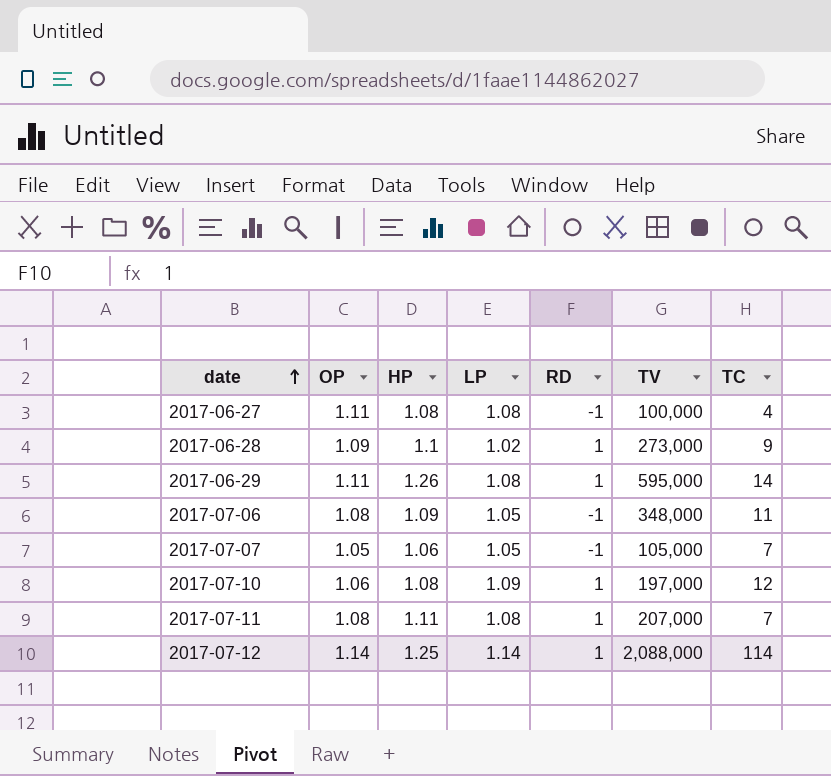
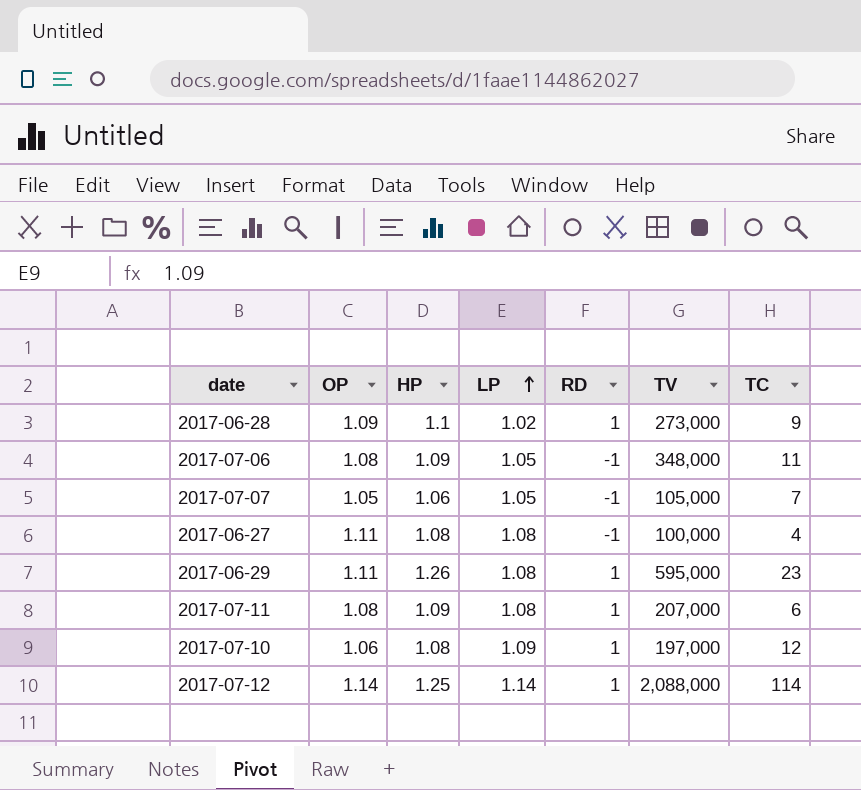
row order: date ascending -> LP ascending
2017-06-29 | TC: 14 -> 23
2017-07-11 | HP: 1.11 -> 1.09
2017-07-11 | TC: 7 -> 6

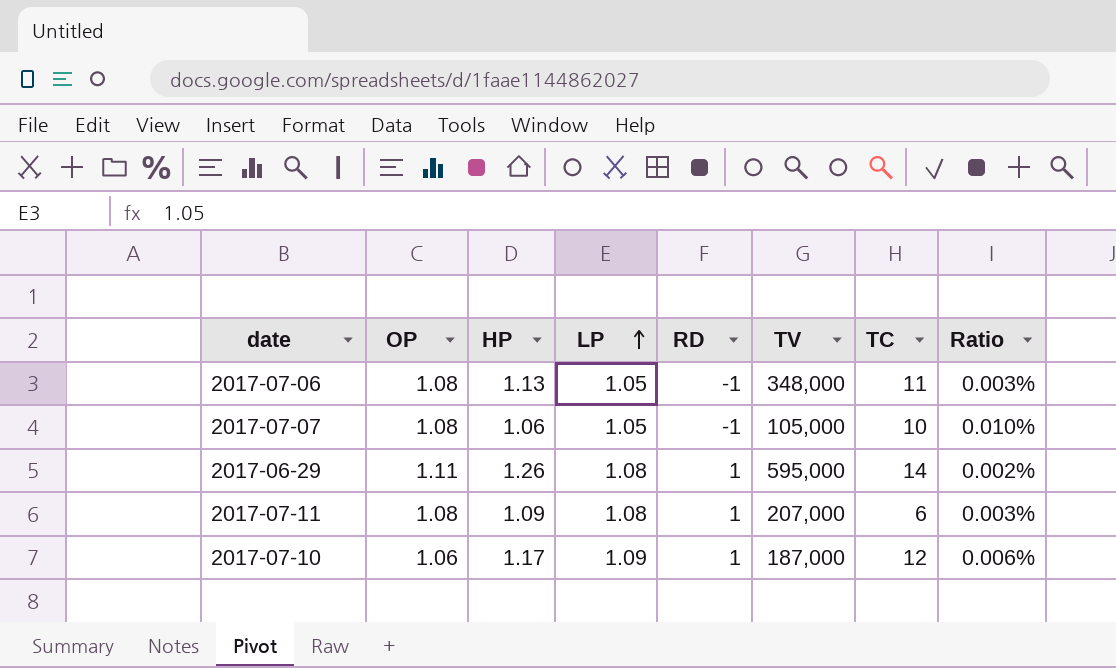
column Ratio | formula: none -> [TC] / [TV]
row 2017-06-28: 1.09 | 1.1 | 1.02 | 1 | 273,000 | 9 -> none
row 2017-06-27: 1.11 | 1.08 | 1.08 | -1 | 100,000 | 4 -> none
row 2017-07-12: 1.14 | 1.25 | 1.14 | 1 | 2,088,000 | 114 -> none
2017-07-06 | HP: 1.09 -> 1.13
2017-07-07 | OP: 1.05 -> 1.08
2017-07-07 | TC: 7 -> 10
2017-06-29 | TC: 23 -> 14
2017-07-10 | HP: 1.08 -> 1.17
2017-07-10 | TV: 197,000 -> 187,000

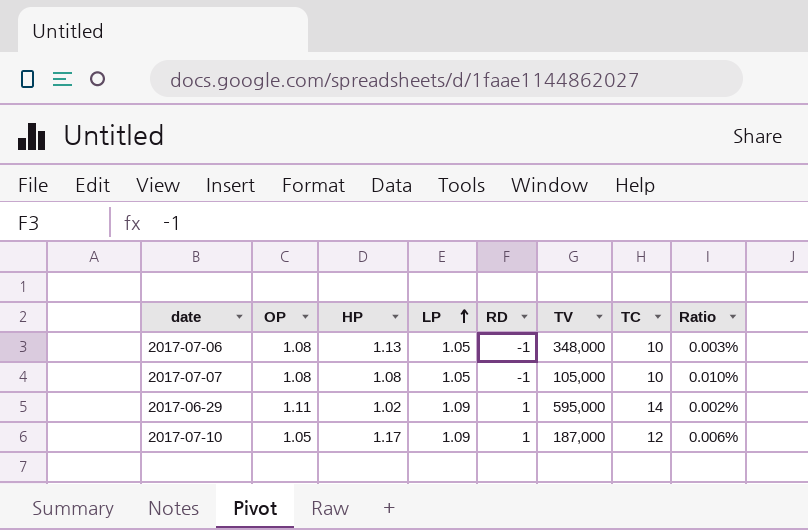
row 2017-07-11: 1.08 | 1.09 | 1.08 | 1 | 207,000 | 6 | 0.003% -> none
2017-07-06 | TC: 11 -> 10
2017-07-07 | HP: 1.06 -> 1.08
2017-06-29 | HP: 1.26 -> 1.02
2017-06-29 | LP: 1.08 -> 1.09
2017-07-10 | OP: 1.06 -> 1.05

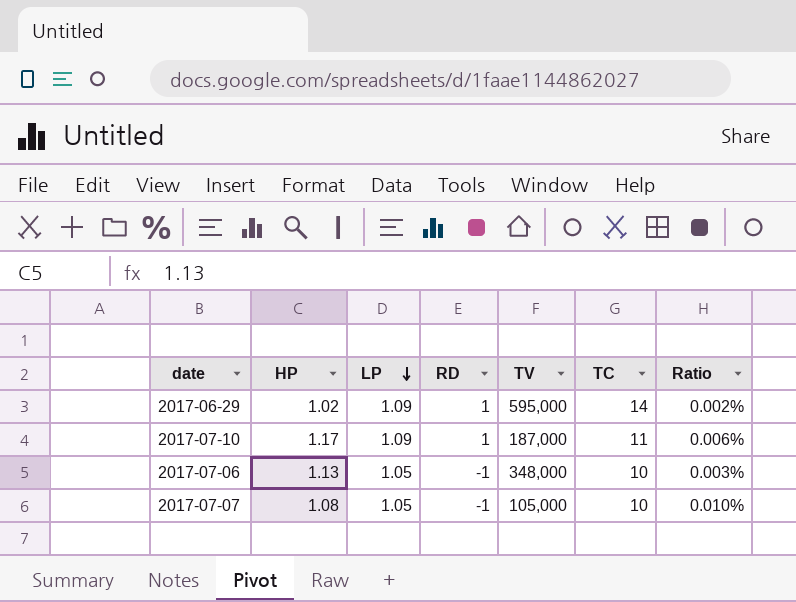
row order: LP ascending -> LP descending
column OP | position: 2 -> none
2017-07-10 | TC: 12 -> 11

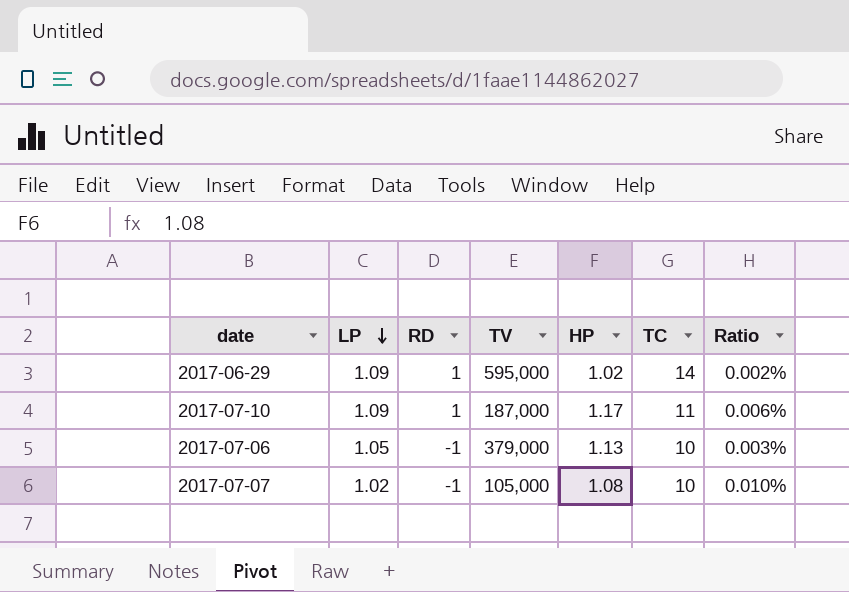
column HP | position: 2 -> 5
2017-07-06 | TV: 348,000 -> 379,000
2017-07-07 | LP: 1.05 -> 1.02

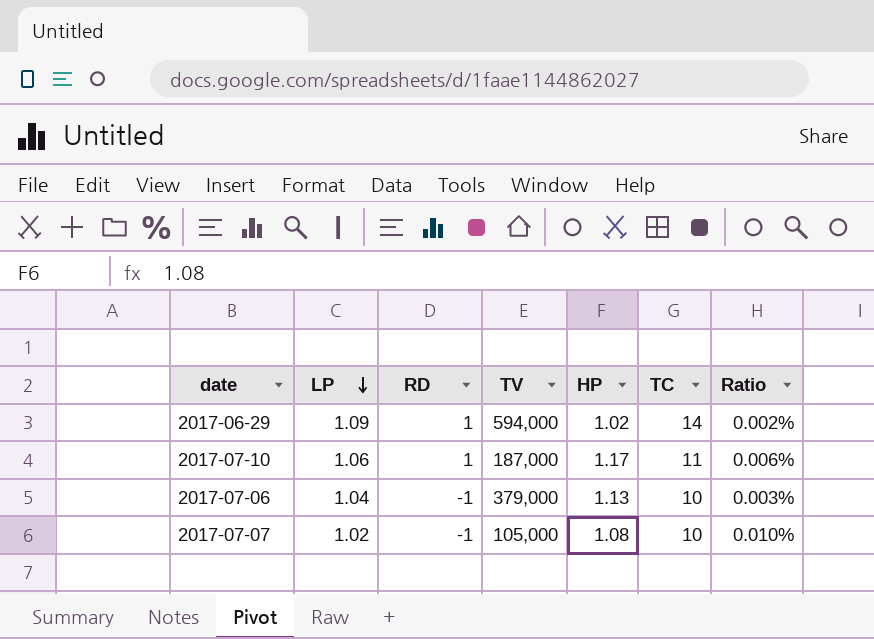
2017-06-29 | TV: 595,000 -> 594,000
2017-07-10 | LP: 1.09 -> 1.06
2017-07-06 | LP: 1.05 -> 1.04

